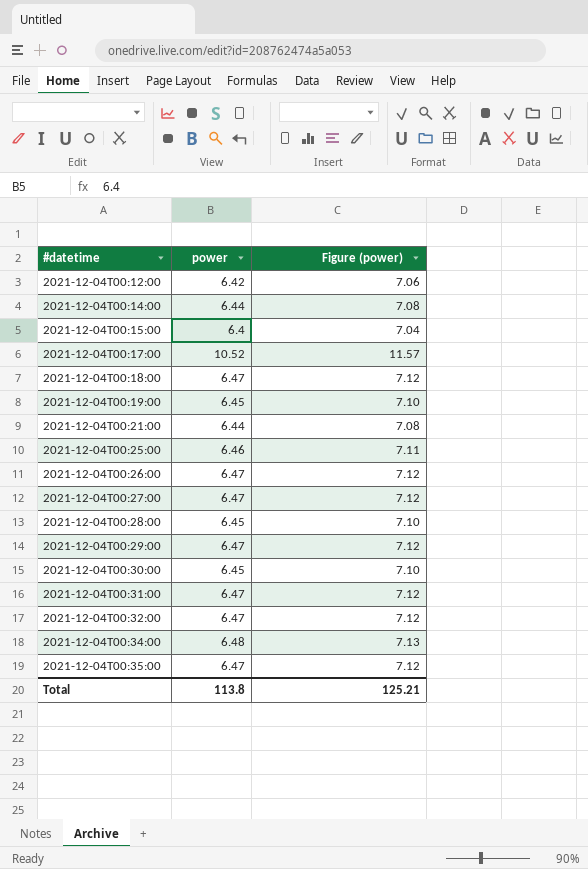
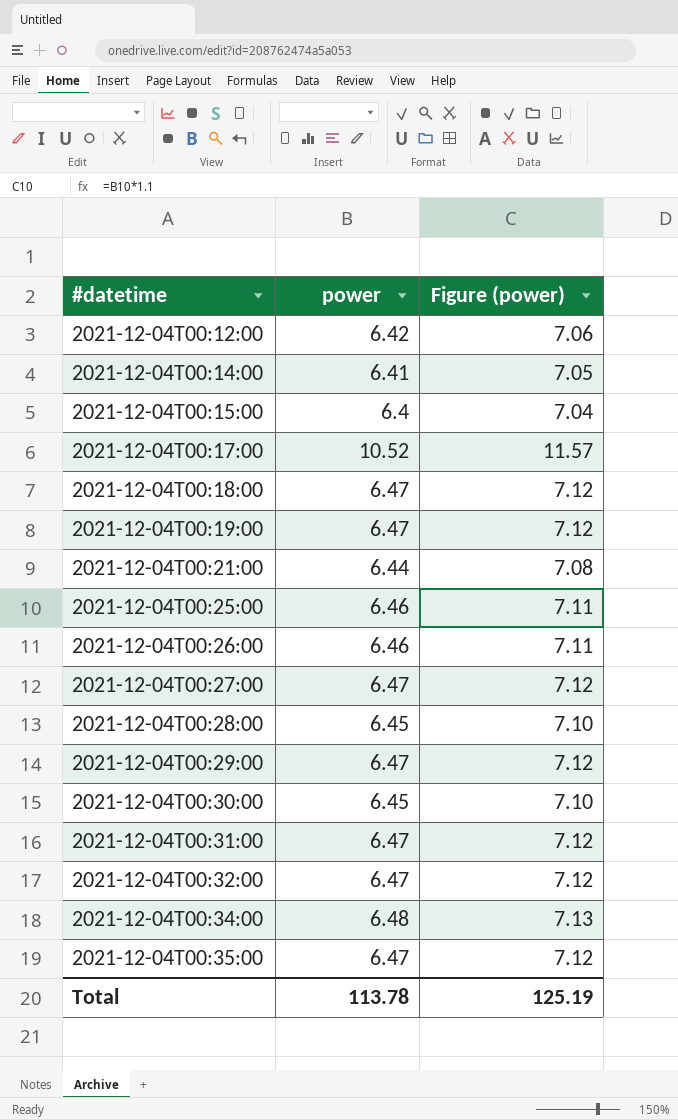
2021-12-04T00:14:00 | power: 6.44 -> 6.41
2021-12-04T00:14:00 | Figure (power): 7.08 -> 7.05
2021-12-04T00:19:00 | power: 6.45 -> 6.47
2021-12-04T00:19:00 | Figure (power): 7.10 -> 7.12
2021-12-04T00:26:00 | power: 6.47 -> 6.46
2021-12-04T00:26:00 | Figure (power): 7.12 -> 7.11
Total | power: 113.8 -> 113.78
Total | Figure (power): 125.21 -> 125.19

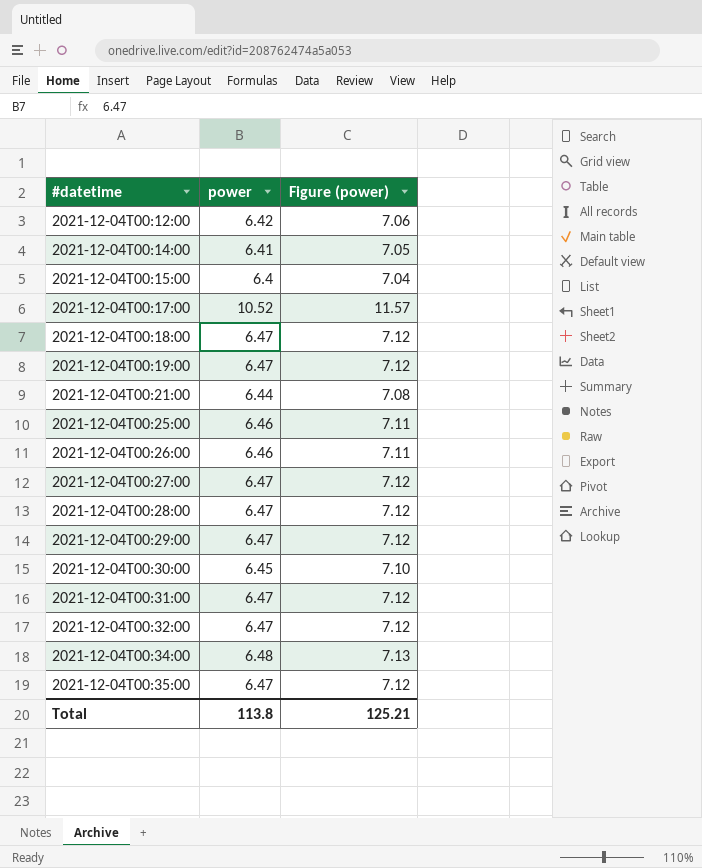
2021-12-04T00:28:00 | power: 6.45 -> 6.47
2021-12-04T00:28:00 | Figure (power): 7.10 -> 7.12
Total | power: 113.78 -> 113.8
Total | Figure (power): 125.19 -> 125.21

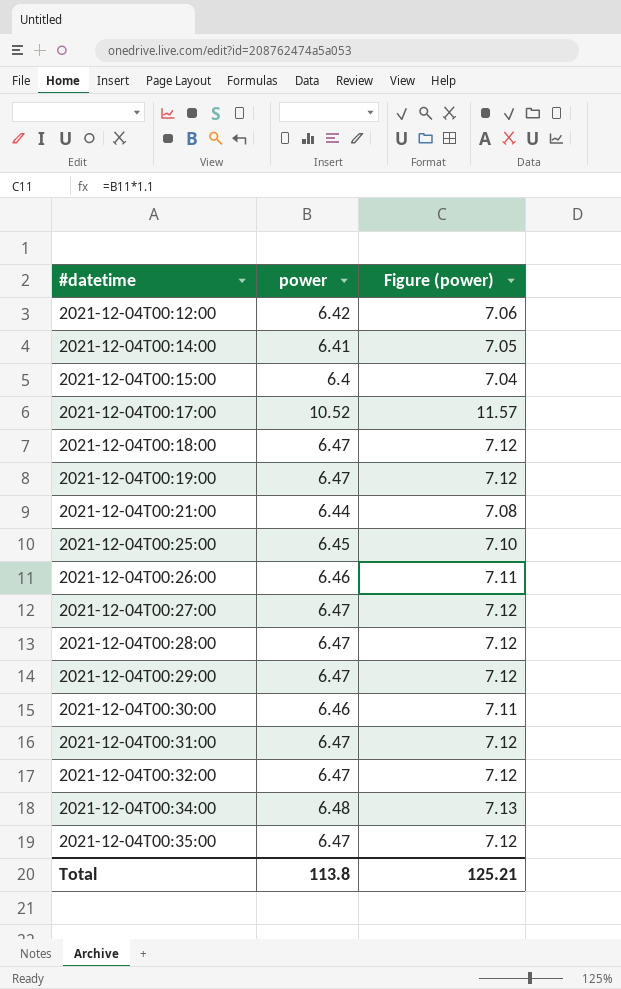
2021-12-04T00:25:00 | power: 6.46 -> 6.45
2021-12-04T00:25:00 | Figure (power): 7.11 -> 7.10
2021-12-04T00:30:00 | power: 6.45 -> 6.46
2021-12-04T00:30:00 | Figure (power): 7.10 -> 7.11

